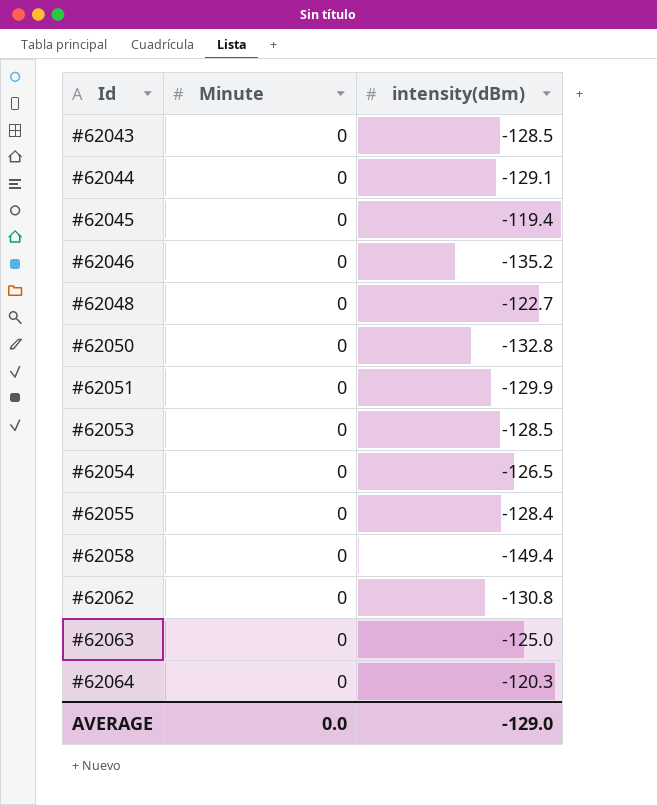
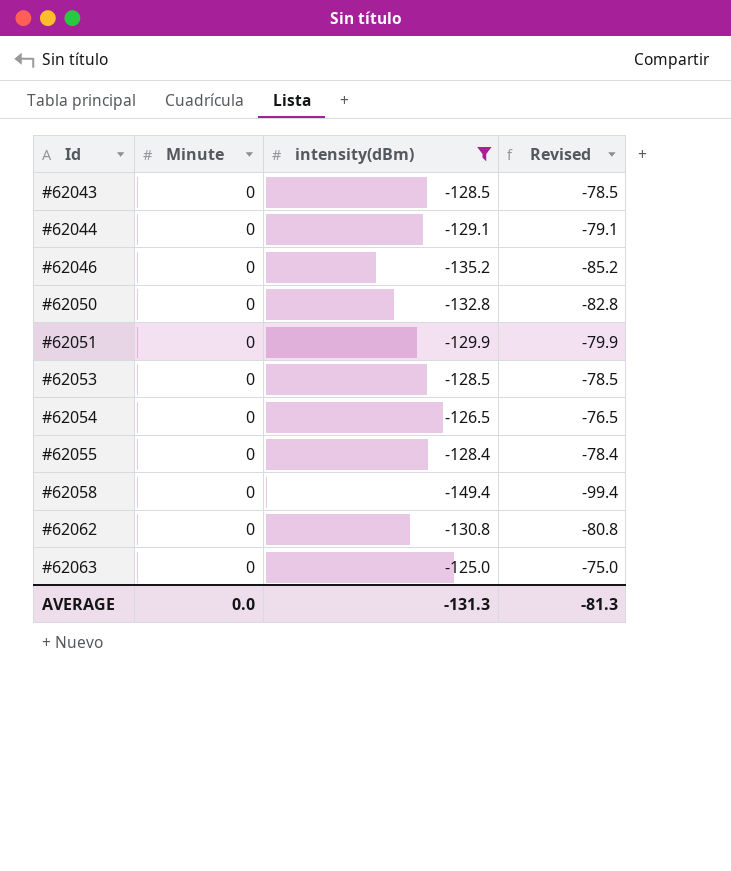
filter: none -> intensity(dBm) <= -125.0
column Revised | formula: none -> [intensity(dBm)] + 50
AVERAGE | intensity(dBm): -129.0 -> -131.3

